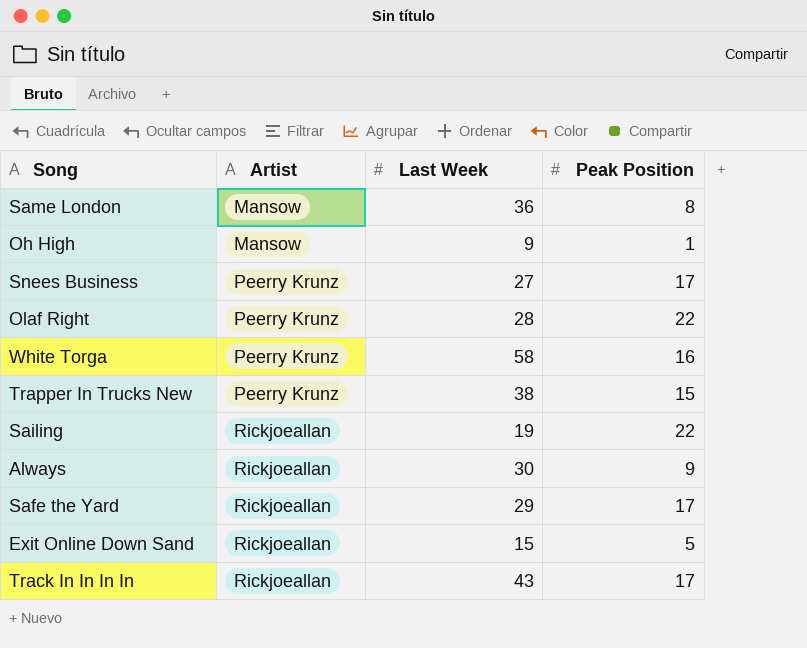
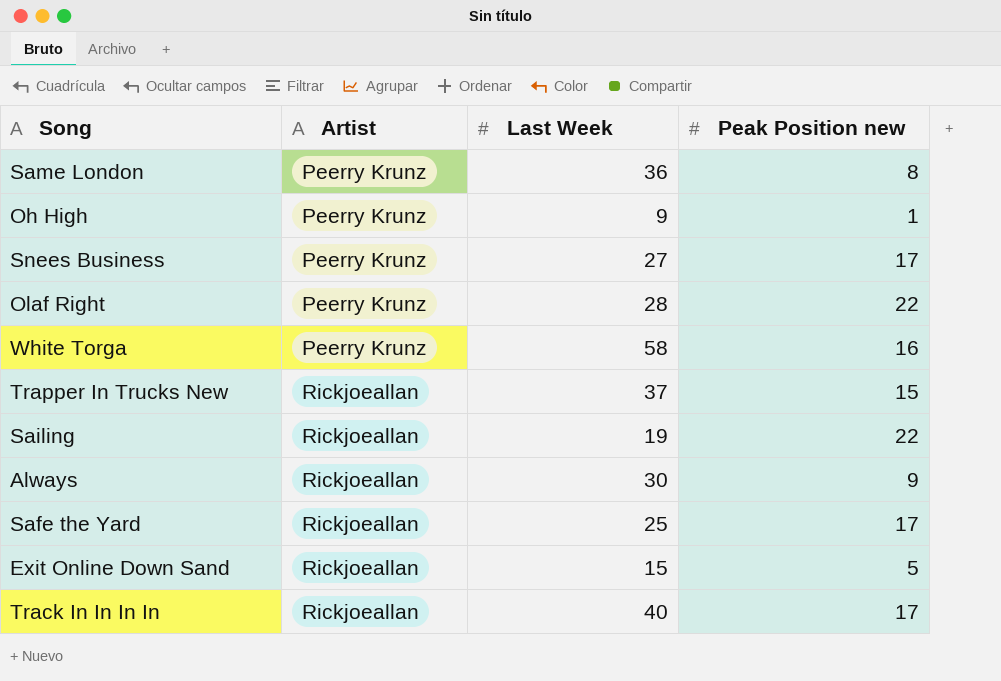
column name: Peak Position -> Peak Position new
Same London | Artist: Mansow -> Peerry Krunz
Oh High | Artist: Mansow -> Peerry Krunz
Trapper In Trucks New | Artist: Peerry Krunz -> Rickjoeallan
Trapper In Trucks New | Last Week: 38 -> 37
Safe the Yard | Last Week: 29 -> 25
Track In In In In | Last Week: 43 -> 40

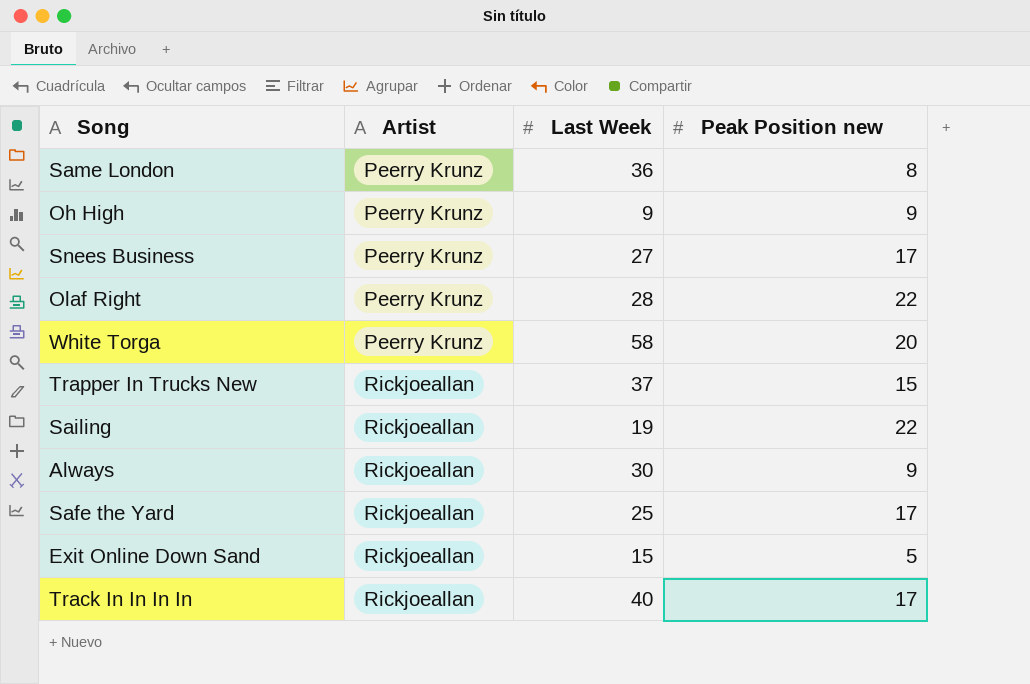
Oh High | Peak Position new: 1 -> 9
White Torga | Peak Position new: 16 -> 20

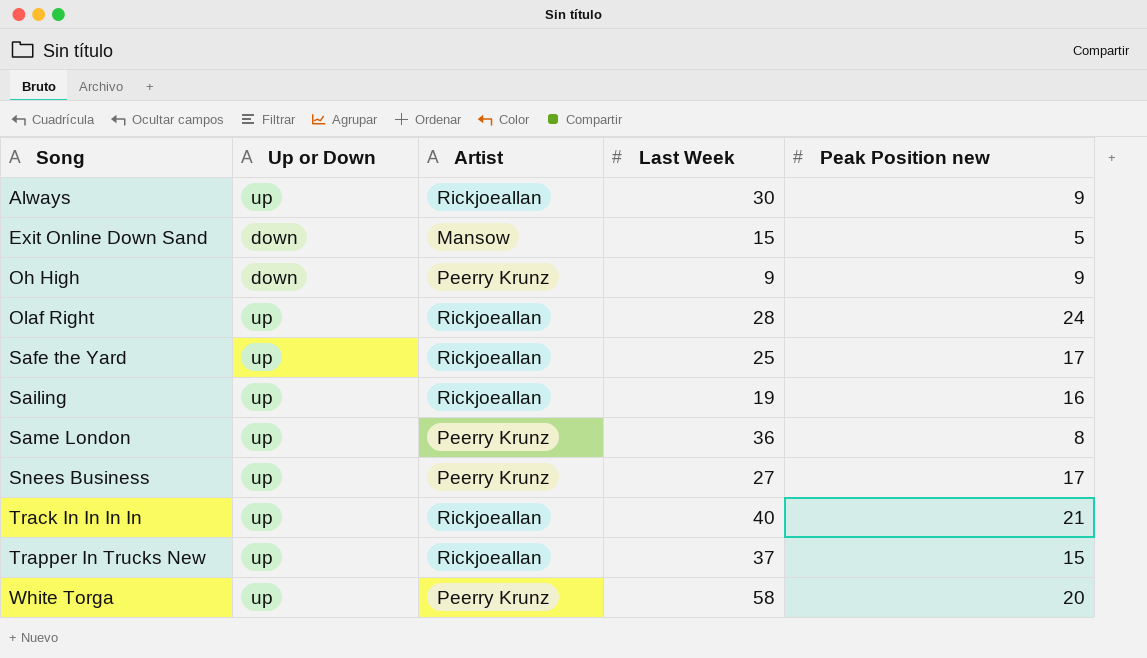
row order: Artist ascending -> Song ascending
column Up or Down | position: none -> 2
Exit Online Down Sand | Artist: Rickjoeallan -> Mansow
Olaf Right | Artist: Peerry Krunz -> Rickjoeallan
Olaf Right | Peak Position new: 22 -> 24
Sailing | Peak Position new: 22 -> 16
Track In In In In | Peak Position new: 17 -> 21

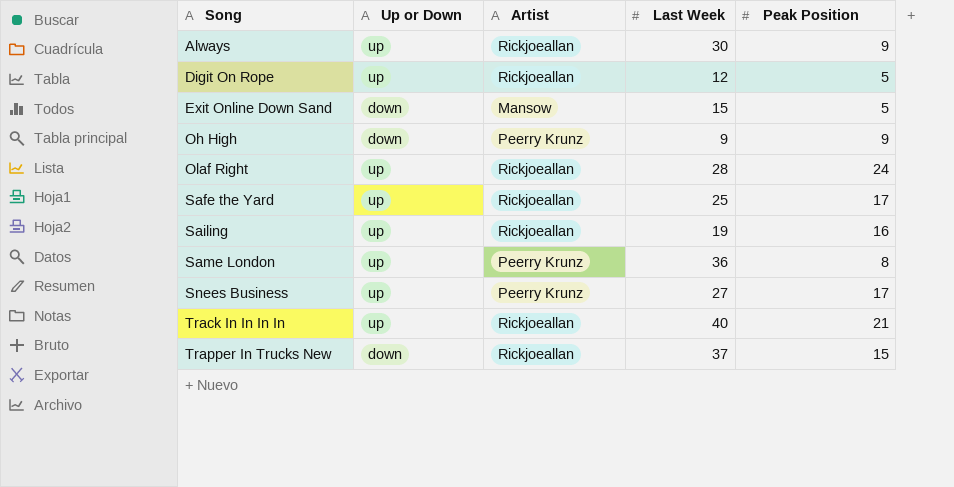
column name: Peak Position new -> Peak Position
row White Torga: up | Peerry Krunz | 58 | 20 -> none
row Digit On Rope: none -> up | Rickjoeallan | 12 | 5
Trapper In Trucks New | Up or Down: up -> down

